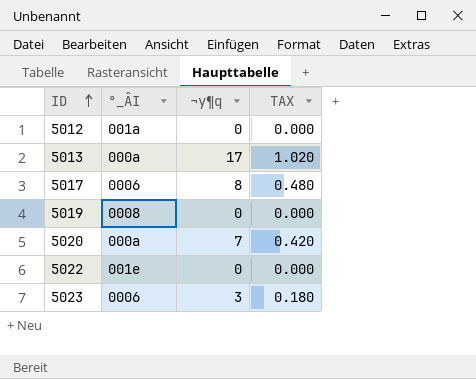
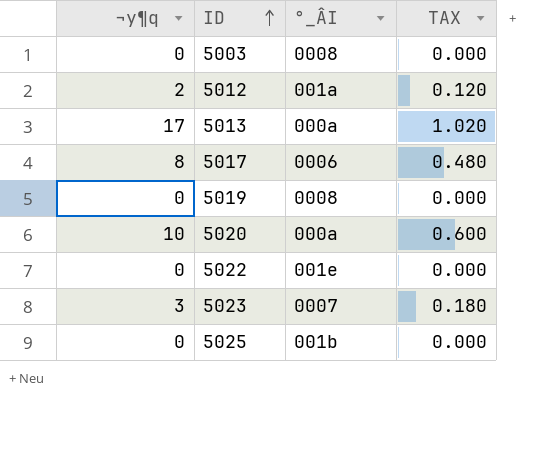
column ¬y¶q | position: 3 -> 1
row 5003: none -> 0 | 0008 | 0.000
5012 | ¬y¶q: 0 -> 2
5012 | TAX: 0.000 -> 0.120
5020 | ¬y¶q: 7 -> 10
5020 | TAX: 0.420 -> 0.600
5023 | °_ÂI: 0006 -> 0007
row 5025: none -> 0 | 001b | 0.000

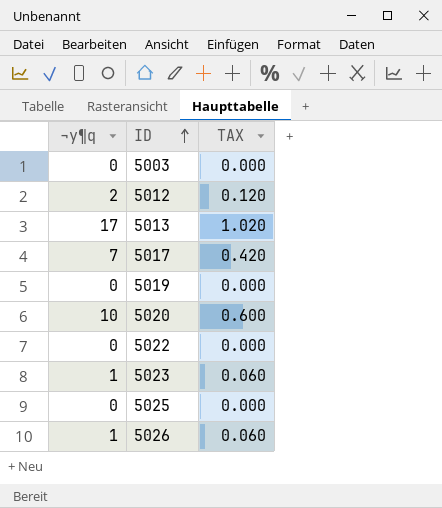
column °_ÂI | position: 3 -> none
5017 | ¬y¶q: 8 -> 7
5017 | TAX: 0.480 -> 0.420
5023 | ¬y¶q: 3 -> 1
5023 | TAX: 0.180 -> 0.060
row 5026: none -> 1 | 0.060

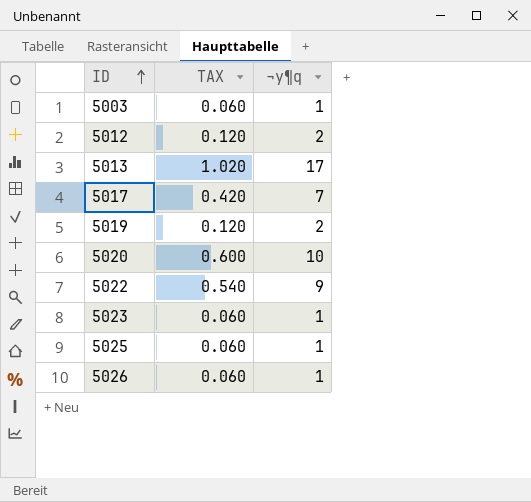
column ¬y¶q | position: 1 -> 3
5003 | TAX: 0.000 -> 0.060
5003 | ¬y¶q: 0 -> 1
5019 | TAX: 0.000 -> 0.120
5019 | ¬y¶q: 0 -> 2
5022 | TAX: 0.000 -> 0.540
5022 | ¬y¶q: 0 -> 9
5025 | TAX: 0.000 -> 0.060
5025 | ¬y¶q: 0 -> 1

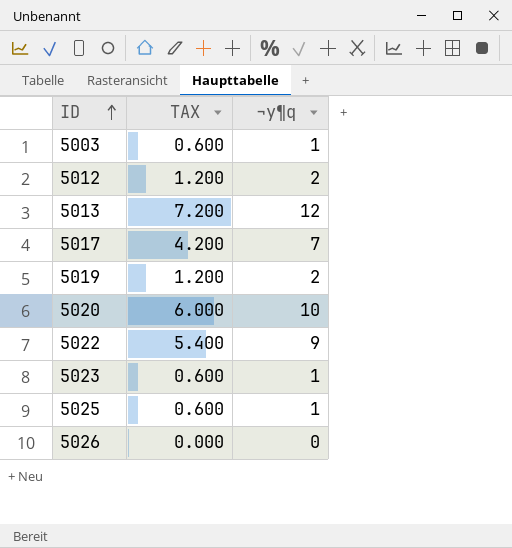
column TAX | formula: [¬y¶q] * 0.06 -> [¬y¶q] * 0.6
5013 | ¬y¶q: 17 -> 12
5026 | ¬y¶q: 1 -> 0

